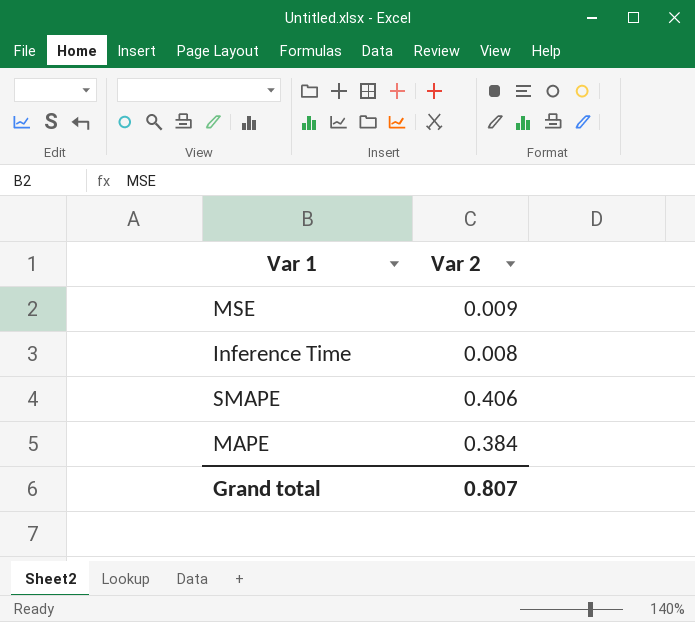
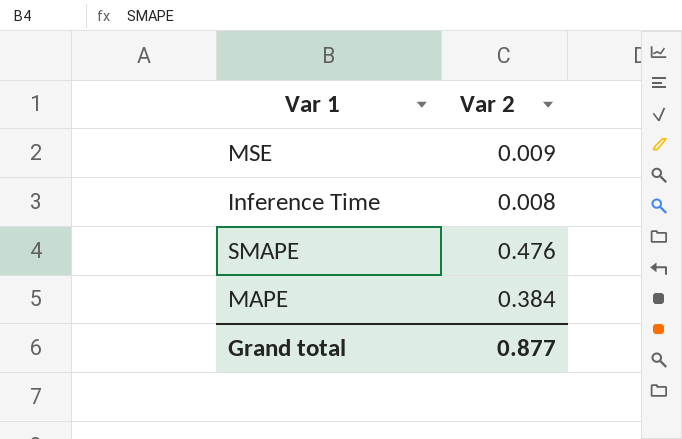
SMAPE | Var 2: 0.406 -> 0.476
Grand total | Var 2: 0.807 -> 0.877

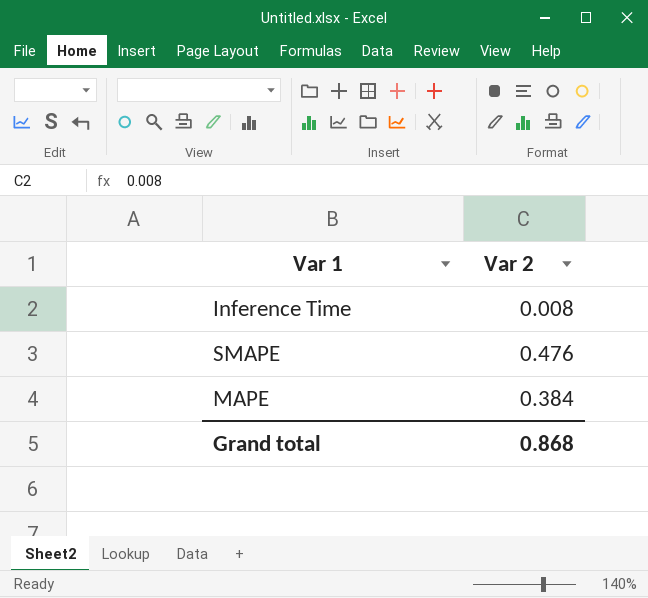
row MSE: 0.009 -> none
Grand total | Var 2: 0.877 -> 0.868

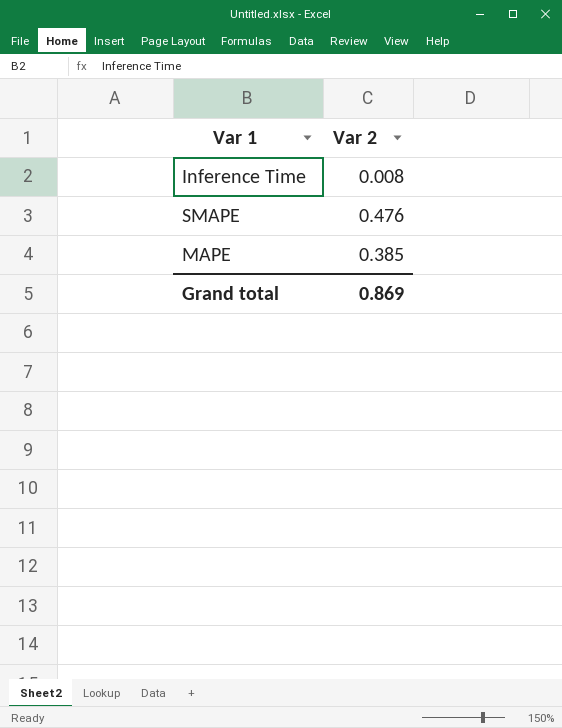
MAPE | Var 2: 0.384 -> 0.385
Grand total | Var 2: 0.868 -> 0.869

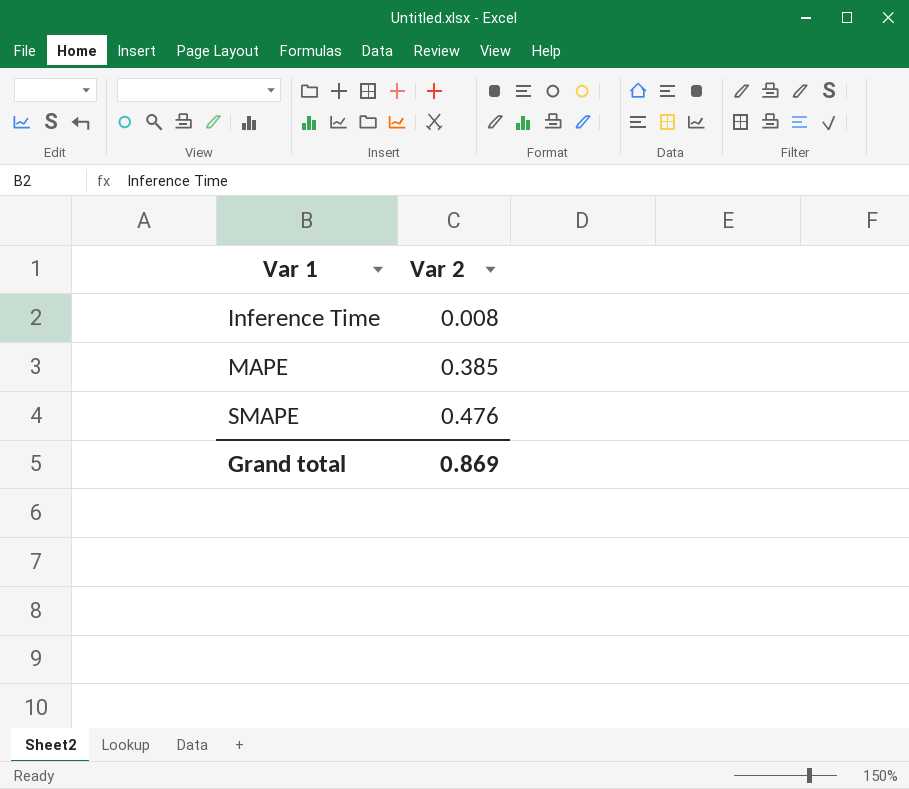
row order: none -> Var 1 ascending

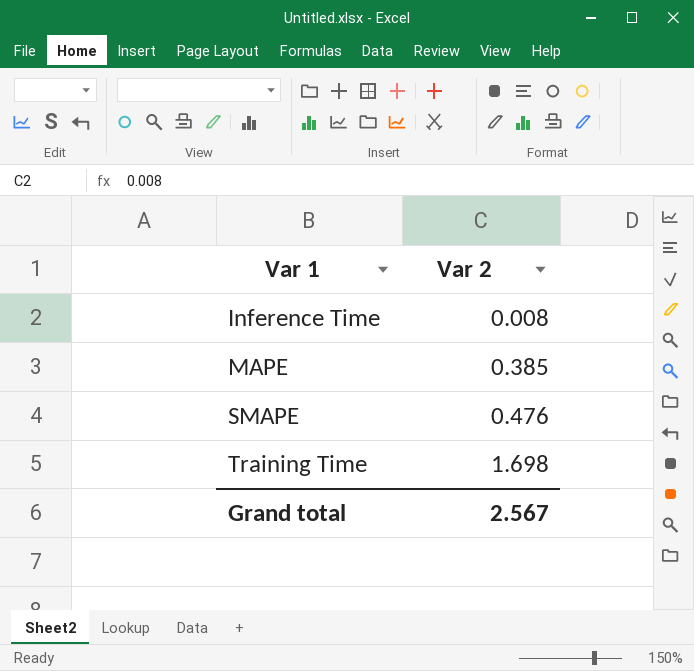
row Training Time: none -> 1.698
Grand total | Var 2: 0.869 -> 2.567

